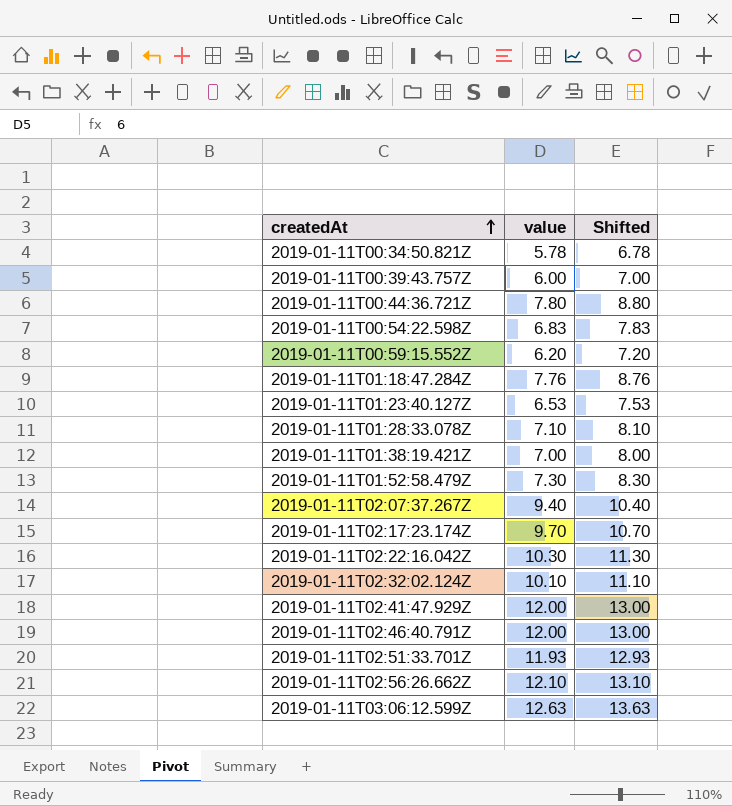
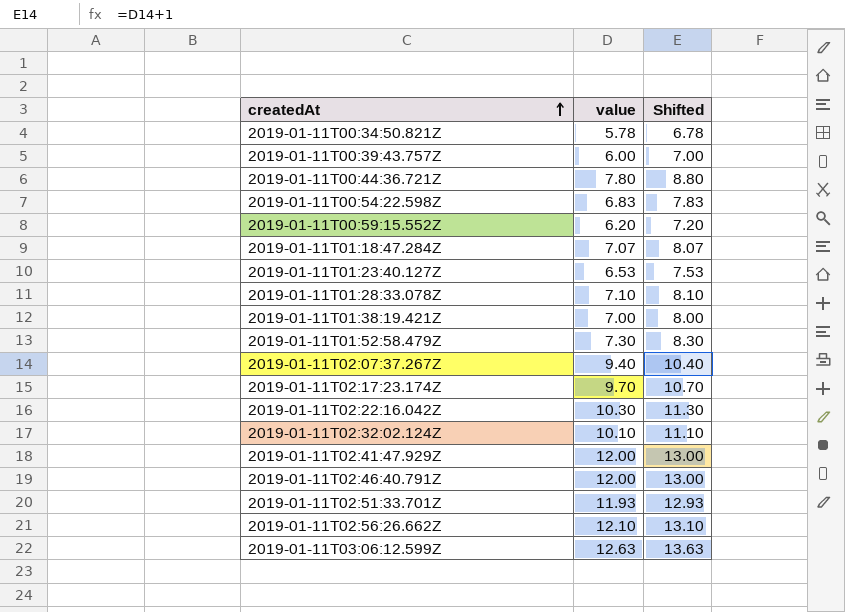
2019-01-11T01:18:47.284Z | value: 7.76 -> 7.07
2019-01-11T01:18:47.284Z | Shifted: 8.76 -> 8.07

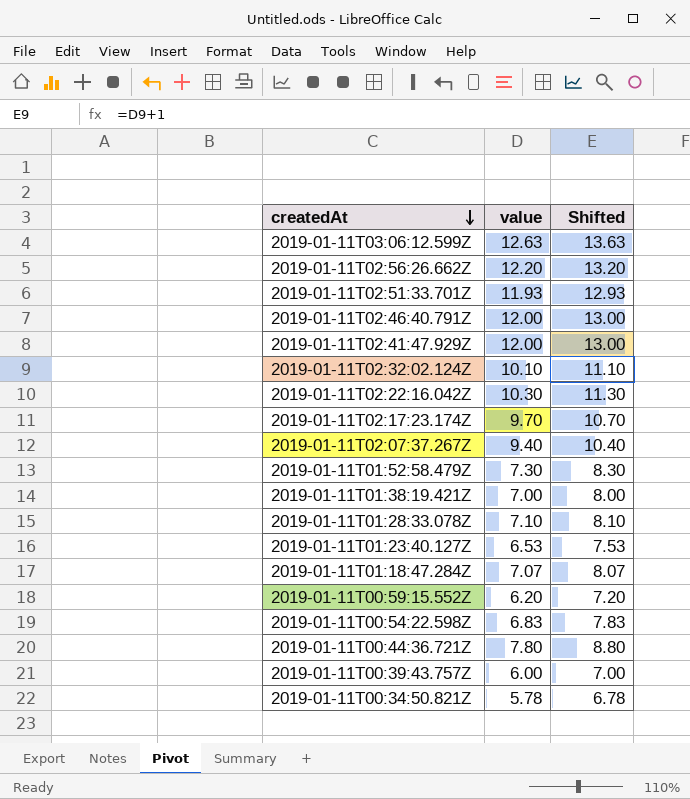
row order: createdAt ascending -> createdAt descending
2019-01-11T02:56:26.662Z | value: 12.10 -> 12.20
2019-01-11T02:56:26.662Z | Shifted: 13.10 -> 13.20

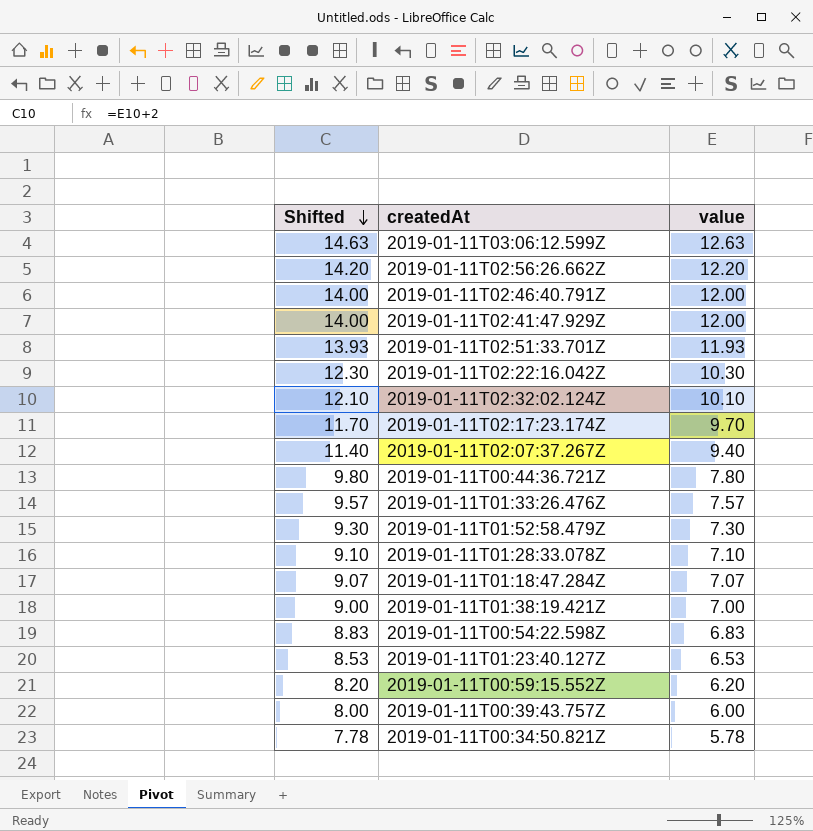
row order: createdAt descending -> Shifted descending
column Shifted | formula: [value] + 1 -> [value] + 2
column Shifted | position: 3 -> 1
row 2019-01-11T01:33:26.476Z: none -> 9.57 | 7.57

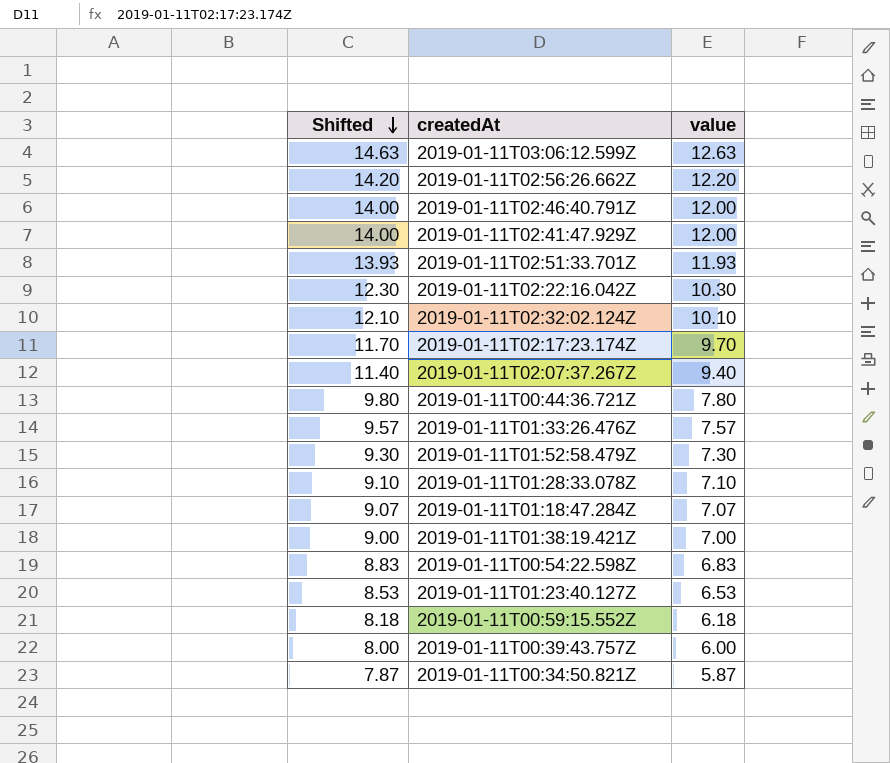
2019-01-11T00:59:15.552Z | Shifted: 8.20 -> 8.18
2019-01-11T00:59:15.552Z | value: 6.20 -> 6.18
2019-01-11T00:34:50.821Z | Shifted: 7.78 -> 7.87
2019-01-11T00:34:50.821Z | value: 5.78 -> 5.87

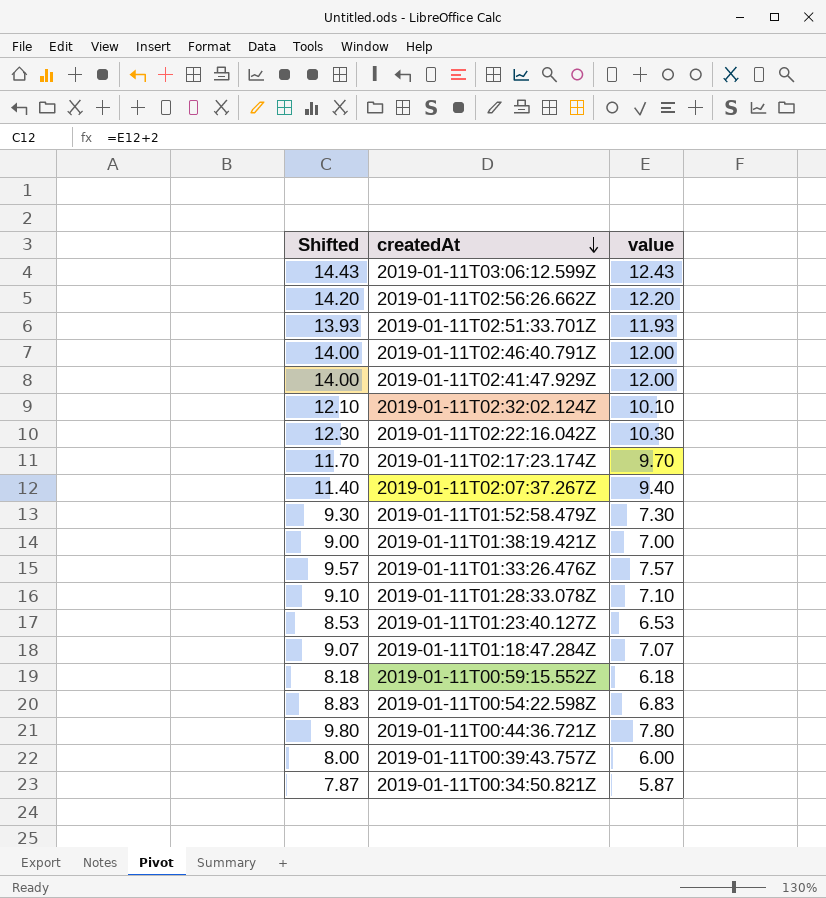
row order: Shifted descending -> createdAt descending
2019-01-11T03:06:12.599Z | Shifted: 14.63 -> 14.43
2019-01-11T03:06:12.599Z | value: 12.63 -> 12.43

